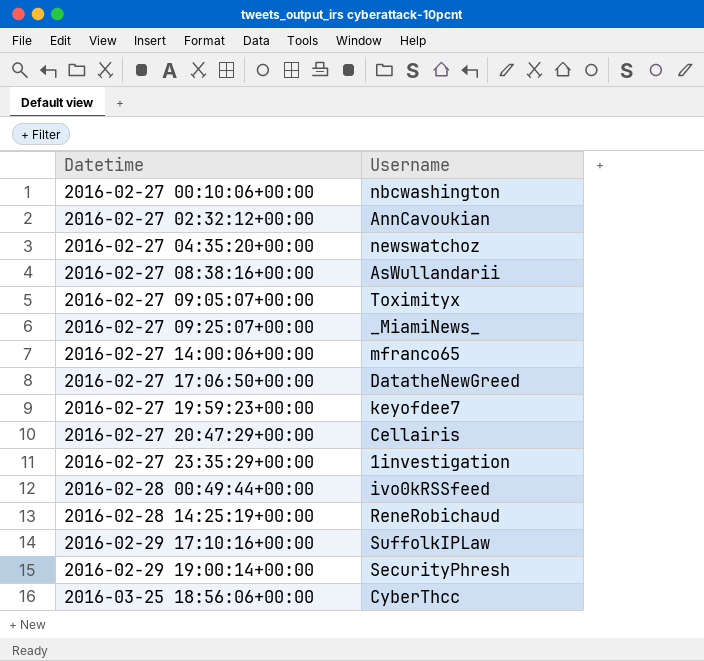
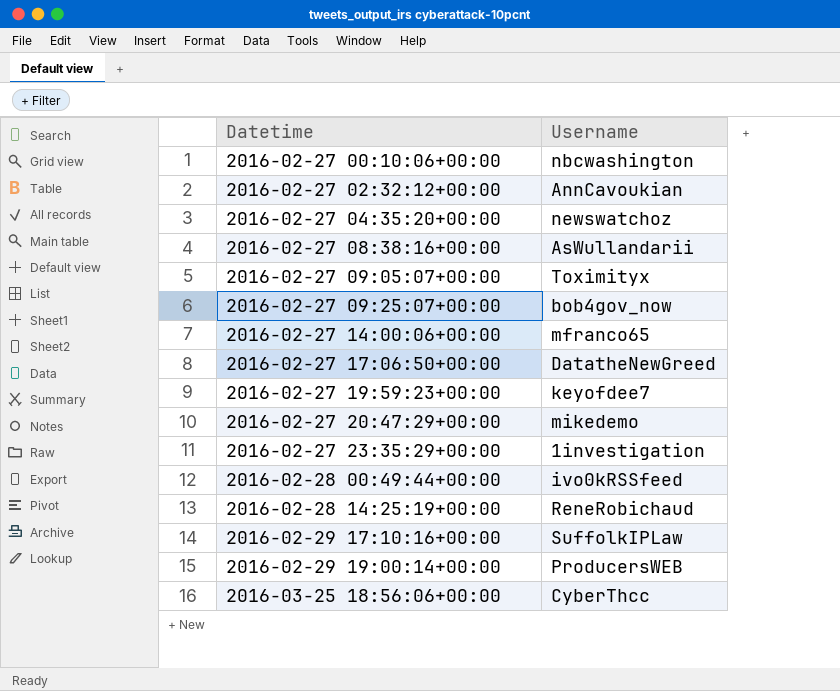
2016-02-27 09:25:07+00:00 | Username: _MiamiNews_ -> bob4gov_now
2016-02-27 20:47:29+00:00 | Username: Cellairis -> mikedemo
2016-02-29 19:00:14+00:00 | Username: SecurityPhresh -> ProducersWEB

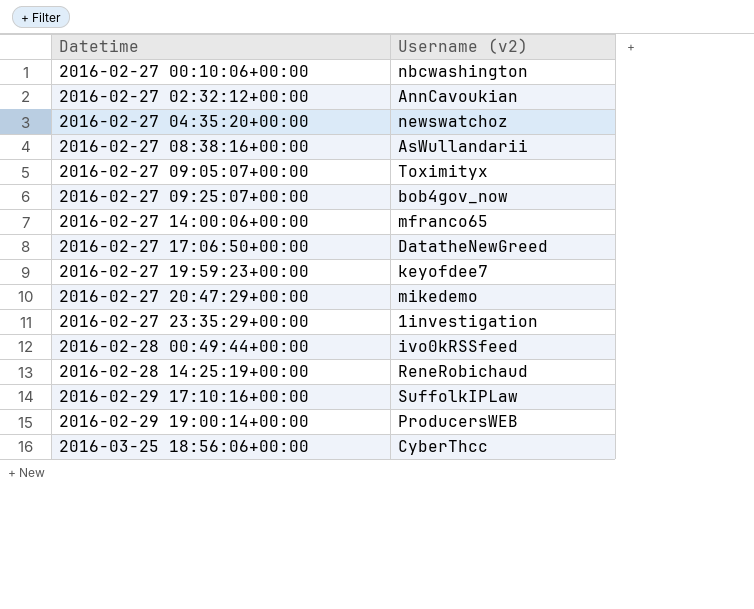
column name: Username -> Username (v2)

